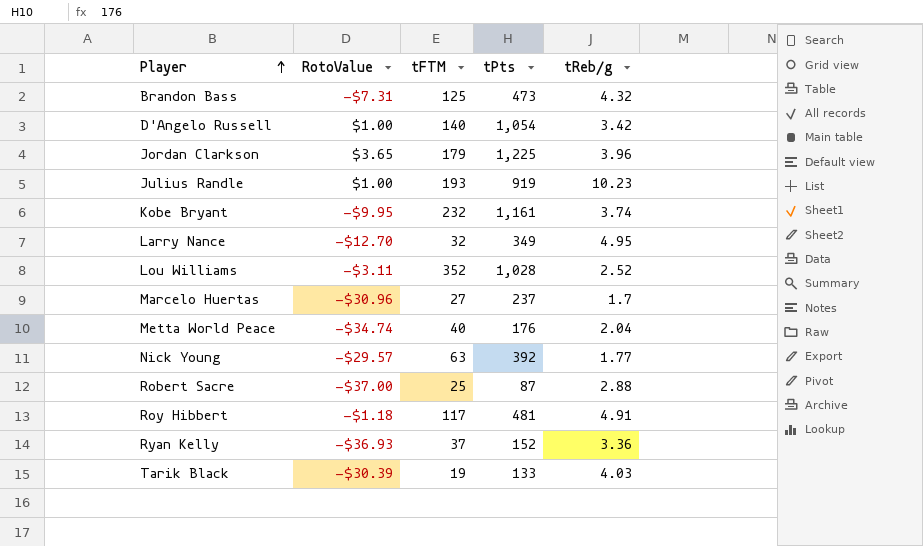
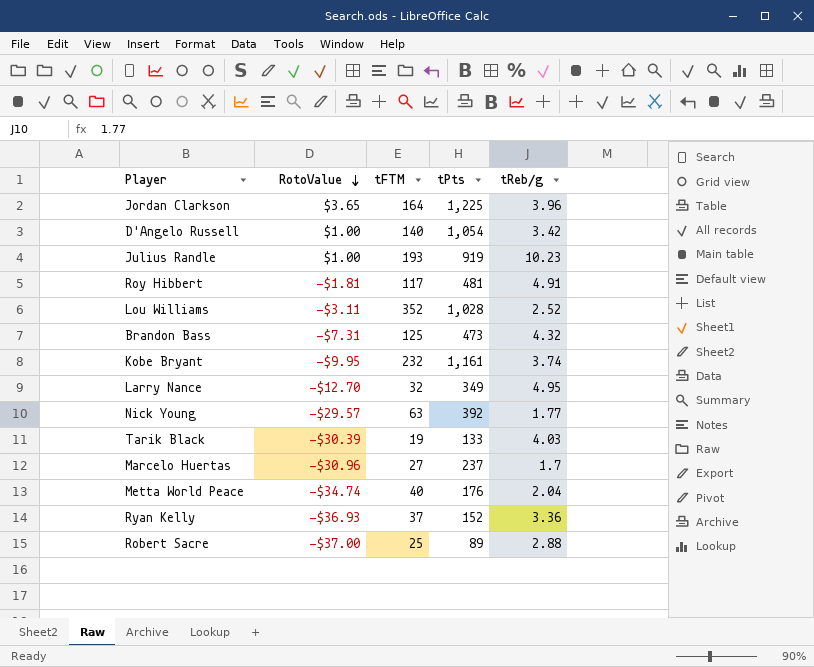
row order: Player ascending -> RotoValue descending
Jordan Clarkson | tFTM: 179 -> 164
Roy Hibbert | RotoValue: -$1.18 -> -$1.81
Robert Sacre | tPts: 87 -> 89

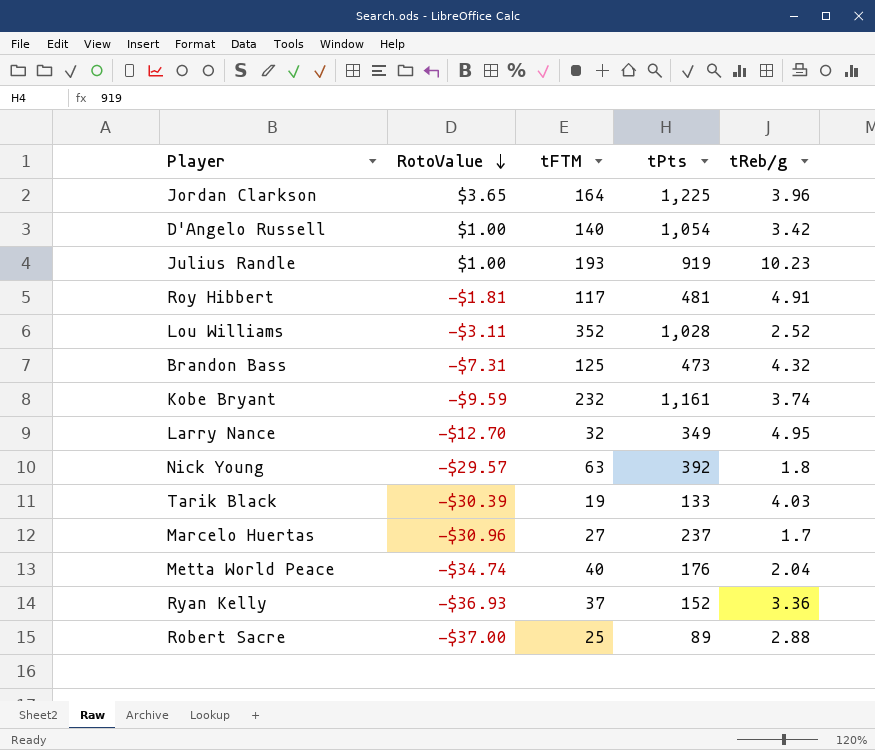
Kobe Bryant | RotoValue: -$9.95 -> -$9.59
Nick Young | tReb/g: 1.77 -> 1.8

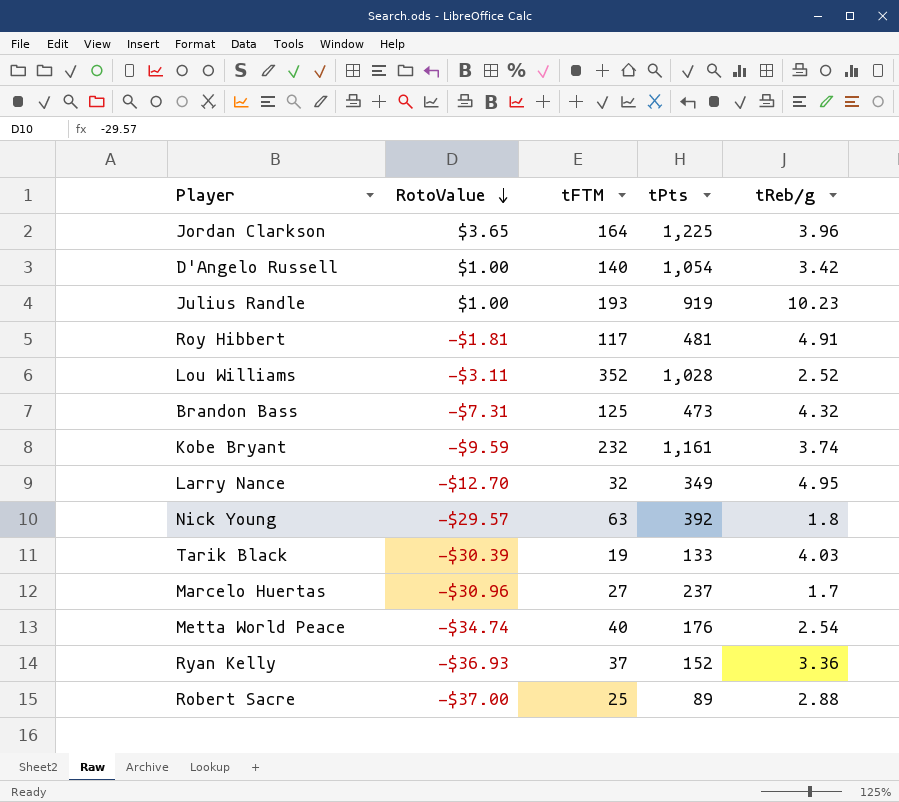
Metta World Peace | tReb/g: 2.04 -> 2.54

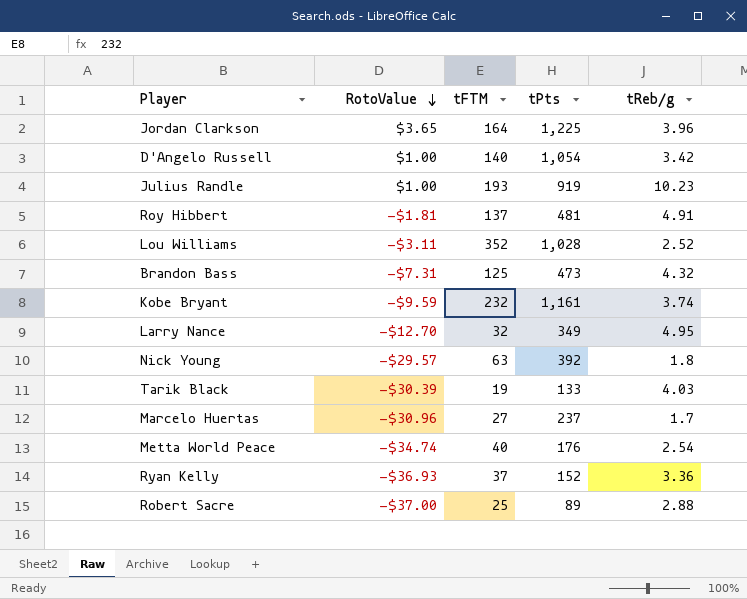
Roy Hibbert | tFTM: 117 -> 137

